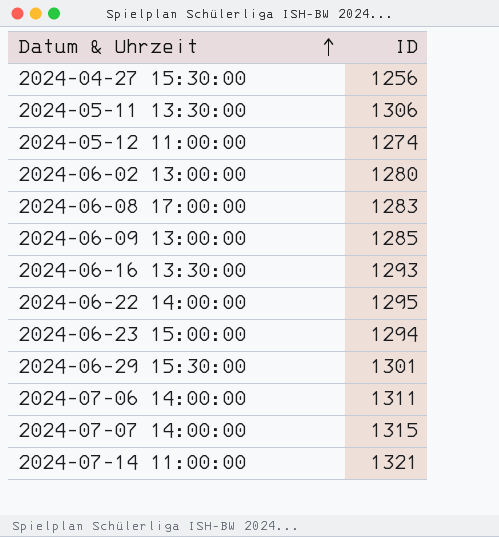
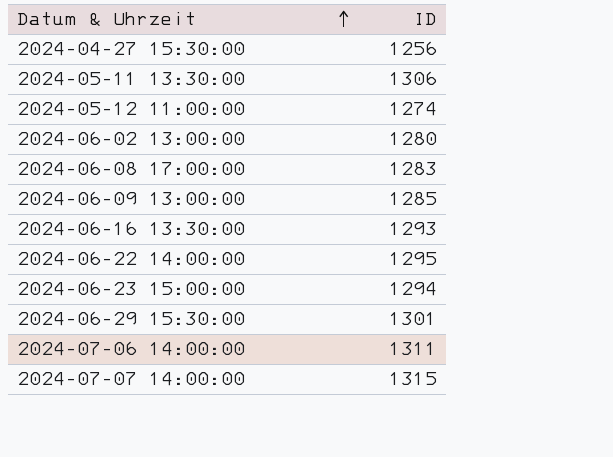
row 2024-07-14 11:00:00: 1321 -> none

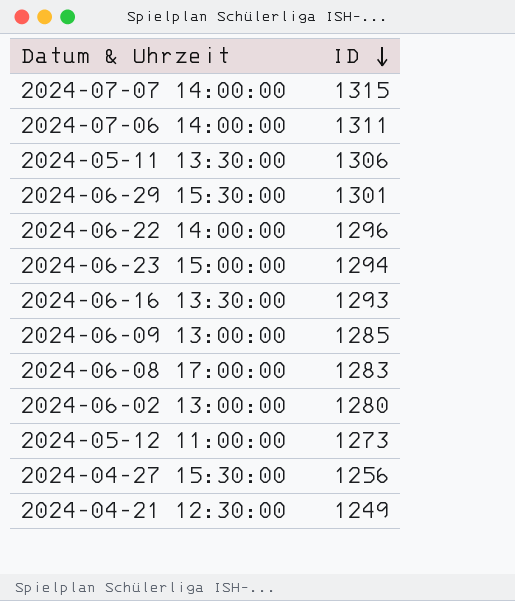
row order: Datum & Uhrzeit ascending -> ID descending
2024-06-22 14:00:00 | ID: 1295 -> 1296
2024-05-12 11:00:00 | ID: 1274 -> 1273
row 2024-04-21 12:30:00: none -> 1249

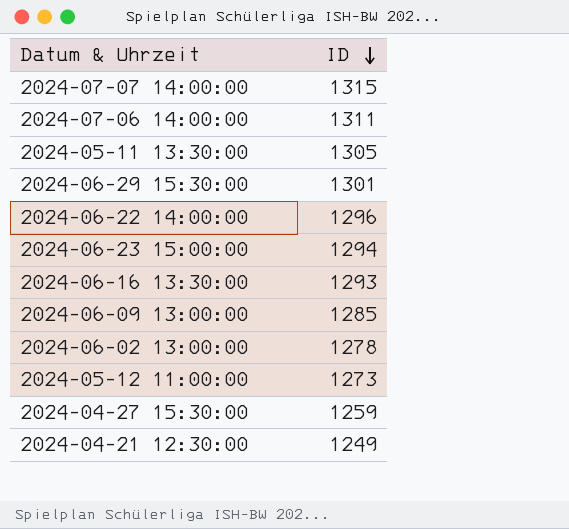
row 2024-06-08 17:00:00: 1283 -> none
2024-05-11 13:30:00 | ID: 1306 -> 1305
2024-06-02 13:00:00 | ID: 1280 -> 1278
2024-04-27 15:30:00 | ID: 1256 -> 1259

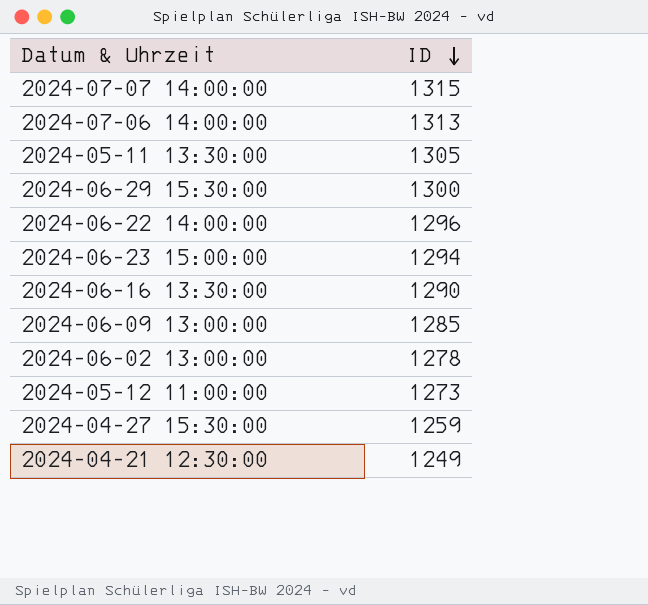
2024-07-06 14:00:00 | ID: 1311 -> 1313
2024-06-29 15:30:00 | ID: 1301 -> 1300
2024-06-16 13:30:00 | ID: 1293 -> 1290

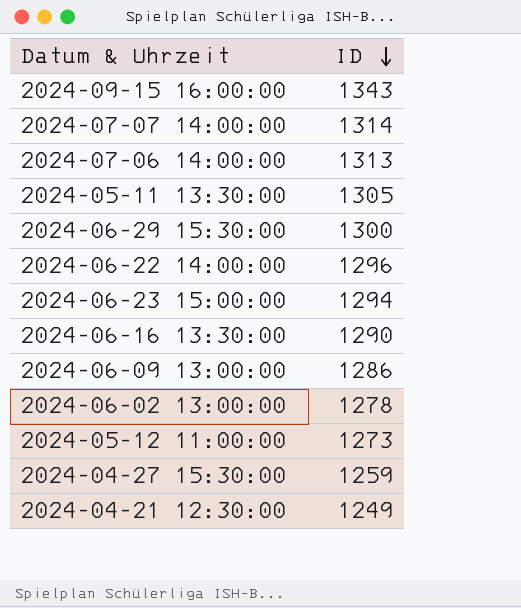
row 2024-09-15 16:00:00: none -> 1343
2024-07-07 14:00:00 | ID: 1315 -> 1314
2024-06-09 13:00:00 | ID: 1285 -> 1286

